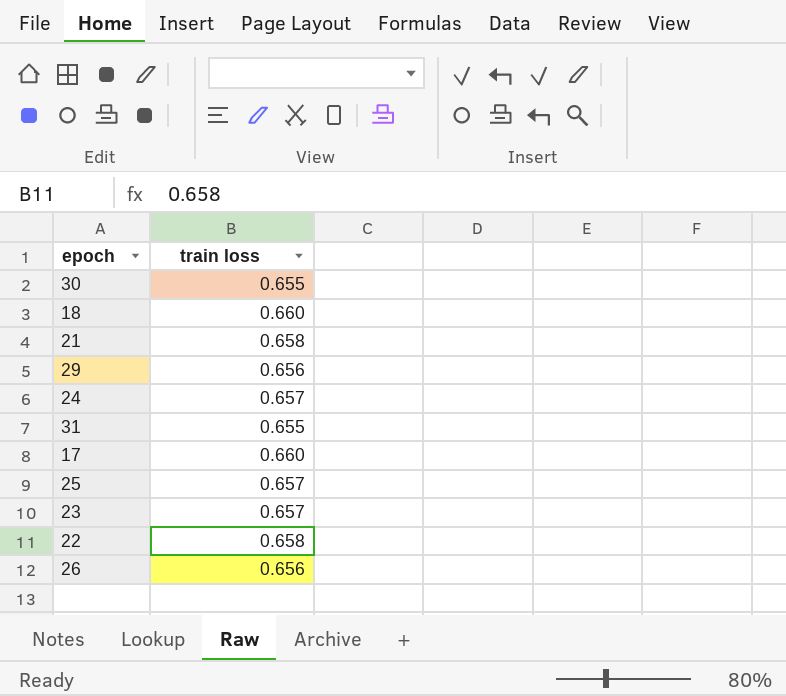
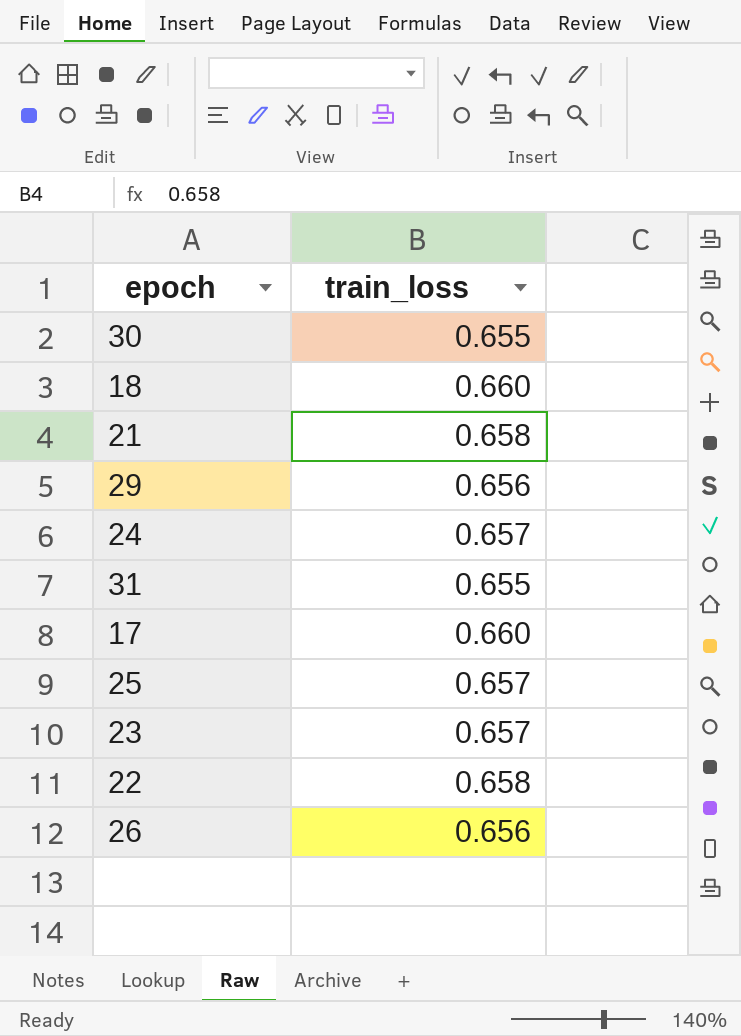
column name: train loss -> train_loss

